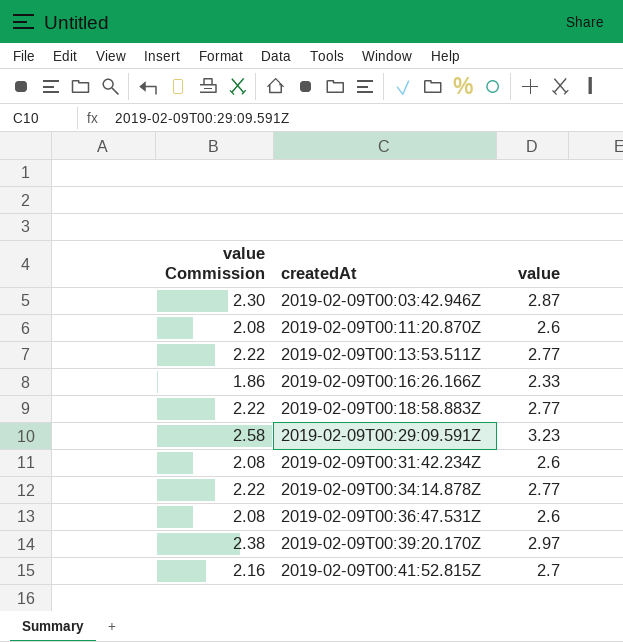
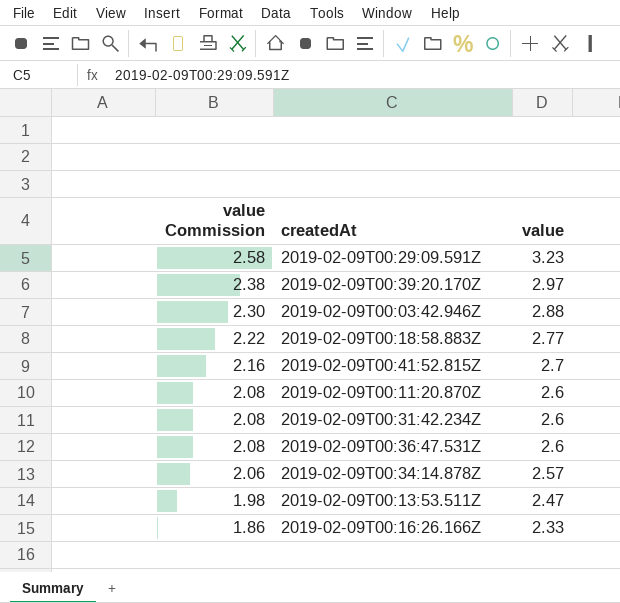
row order: createdAt ascending -> value Commission descending
2019-02-09T00:03:42.946Z | value: 2.87 -> 2.88
2019-02-09T00:34:14.878Z | value Commission: 2.22 -> 2.06
2019-02-09T00:34:14.878Z | value: 2.77 -> 2.57
2019-02-09T00:13:53.511Z | value Commission: 2.22 -> 1.98
2019-02-09T00:13:53.511Z | value: 2.77 -> 2.47

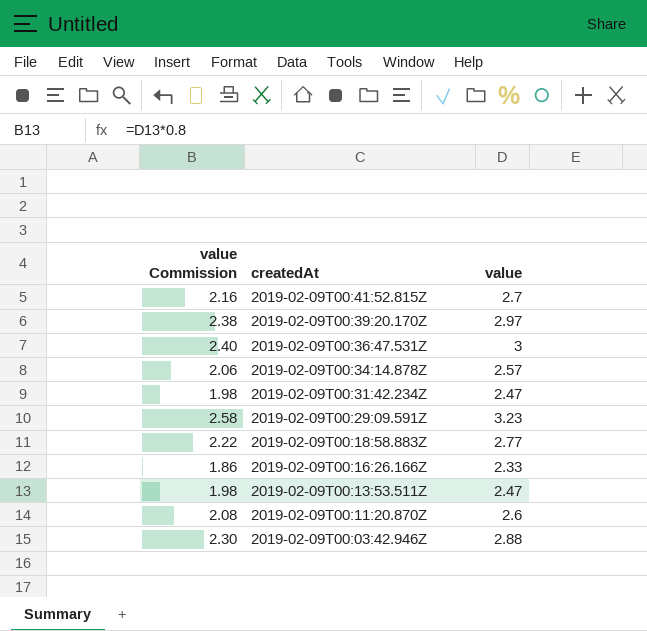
row order: value Commission descending -> createdAt descending
2019-02-09T00:36:47.531Z | value Commission: 2.08 -> 2.40
2019-02-09T00:36:47.531Z | value: 2.6 -> 3
2019-02-09T00:31:42.234Z | value Commission: 2.08 -> 1.98
2019-02-09T00:31:42.234Z | value: 2.6 -> 2.47

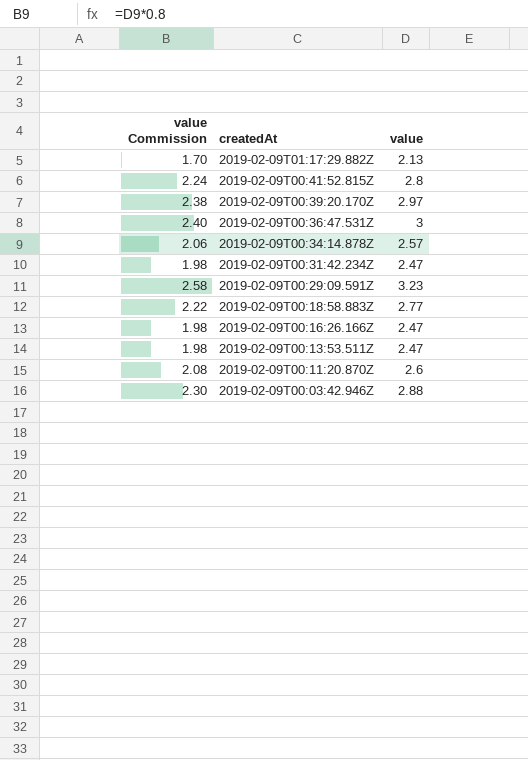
row 2019-02-09T01:17:29.882Z: none -> 1.70 | 2.13
2019-02-09T00:41:52.815Z | value Commission: 2.16 -> 2.24
2019-02-09T00:41:52.815Z | value: 2.7 -> 2.8
2019-02-09T00:16:26.166Z | value Commission: 1.86 -> 1.98
2019-02-09T00:16:26.166Z | value: 2.33 -> 2.47

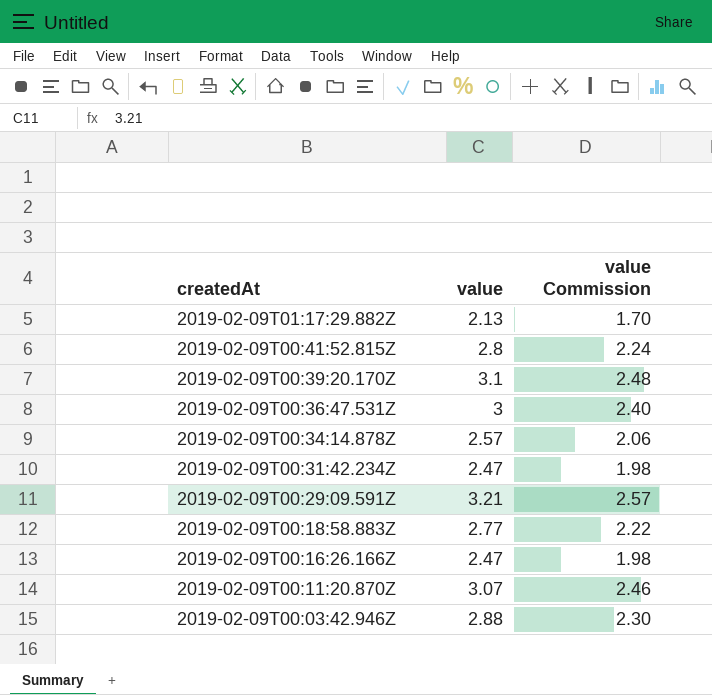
column value Commission | position: 1 -> 3
row 2019-02-09T00:13:53.511Z: 1.98 | 2.47 -> none
2019-02-09T00:39:20.170Z | value: 2.97 -> 3.1
2019-02-09T00:39:20.170Z | value Commission: 2.38 -> 2.48
2019-02-09T00:29:09.591Z | value: 3.23 -> 3.21
2019-02-09T00:29:09.591Z | value Commission: 2.58 -> 2.57
2019-02-09T00:11:20.870Z | value: 2.6 -> 3.07
2019-02-09T00:11:20.870Z | value Commission: 2.08 -> 2.46

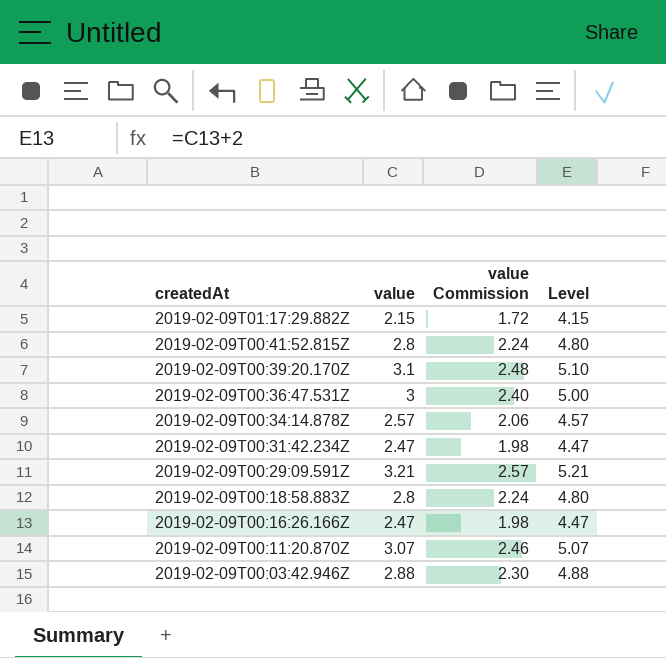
column Level | formula: none -> [value] + 2
2019-02-09T01:17:29.882Z | value: 2.13 -> 2.15
2019-02-09T01:17:29.882Z | value Commission: 1.70 -> 1.72
2019-02-09T00:18:58.883Z | value: 2.77 -> 2.8
2019-02-09T00:18:58.883Z | value Commission: 2.22 -> 2.24

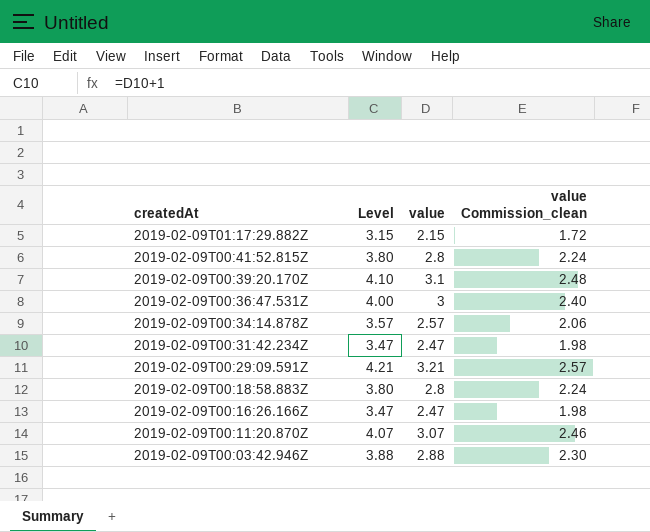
column Level | formula: [value] + 2 -> [value] + 1
column Level | position: 4 -> 2
column name: value Commission -> value Commission_clean

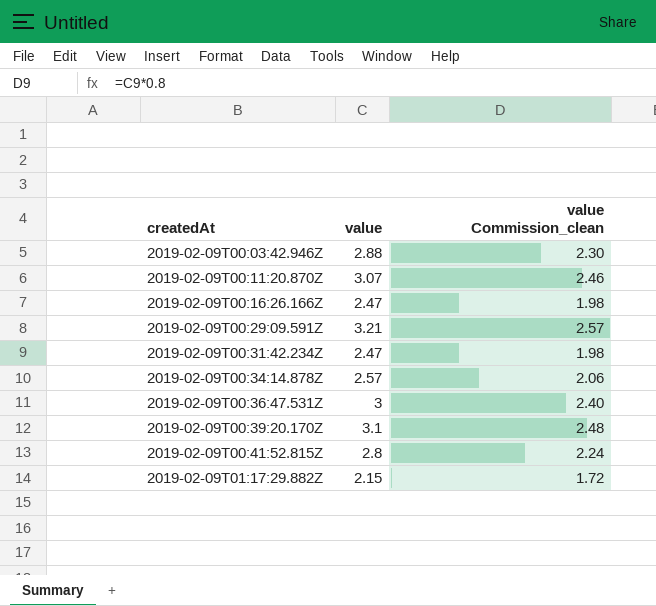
row order: createdAt descending -> createdAt ascending
column Level | formula: [value] + 1 -> none
row 2019-02-09T00:18:58.883Z: 3.80 | 2.8 | 2.24 -> none

